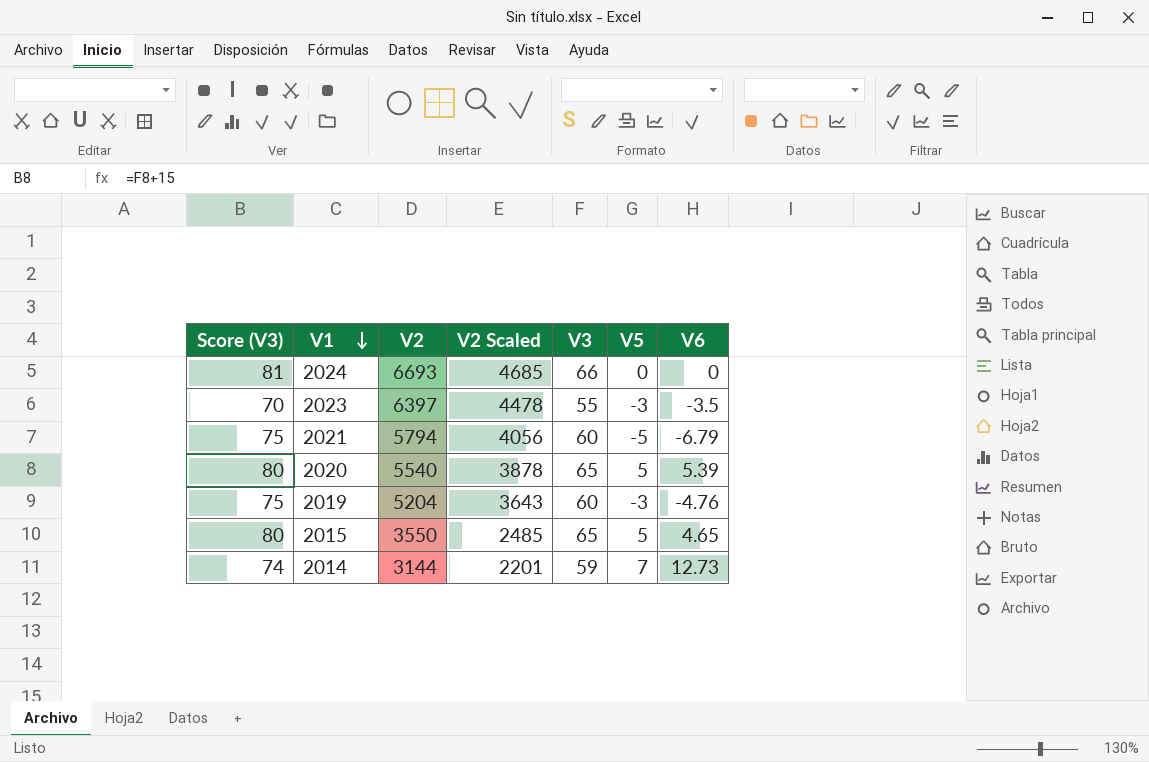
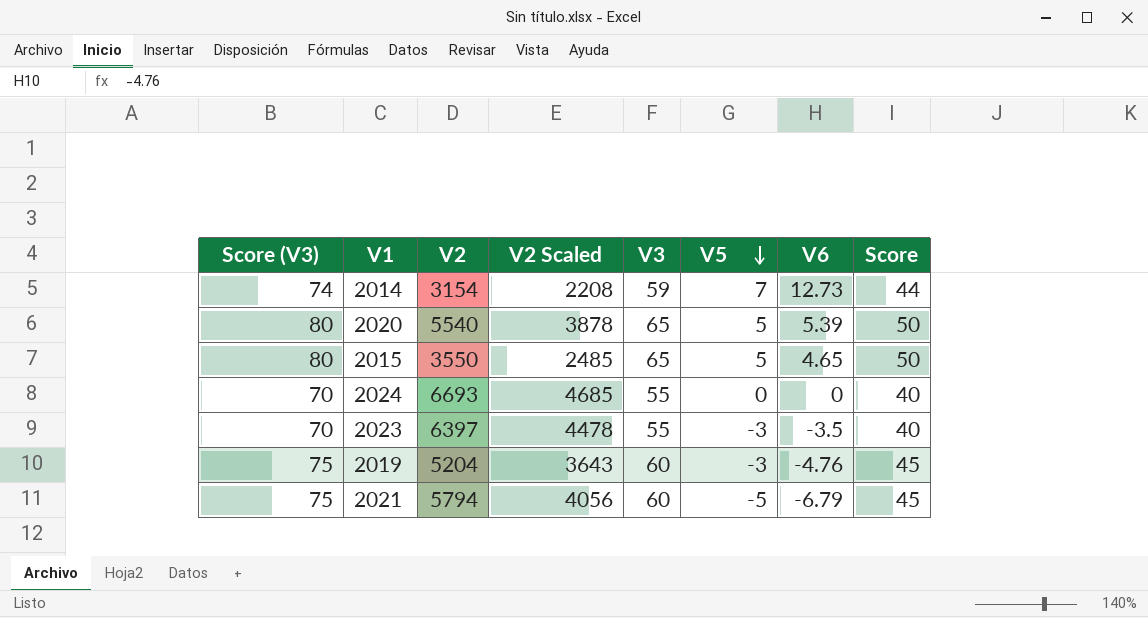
row order: V1 descending -> V5 descending
column Score | formula: none -> [V3] - 15
2014 | V2: 3144 -> 3154
2014 | V2 Scaled: 2201 -> 2208
2024 | Score (V3): 81 -> 70
2024 | V3: 66 -> 55

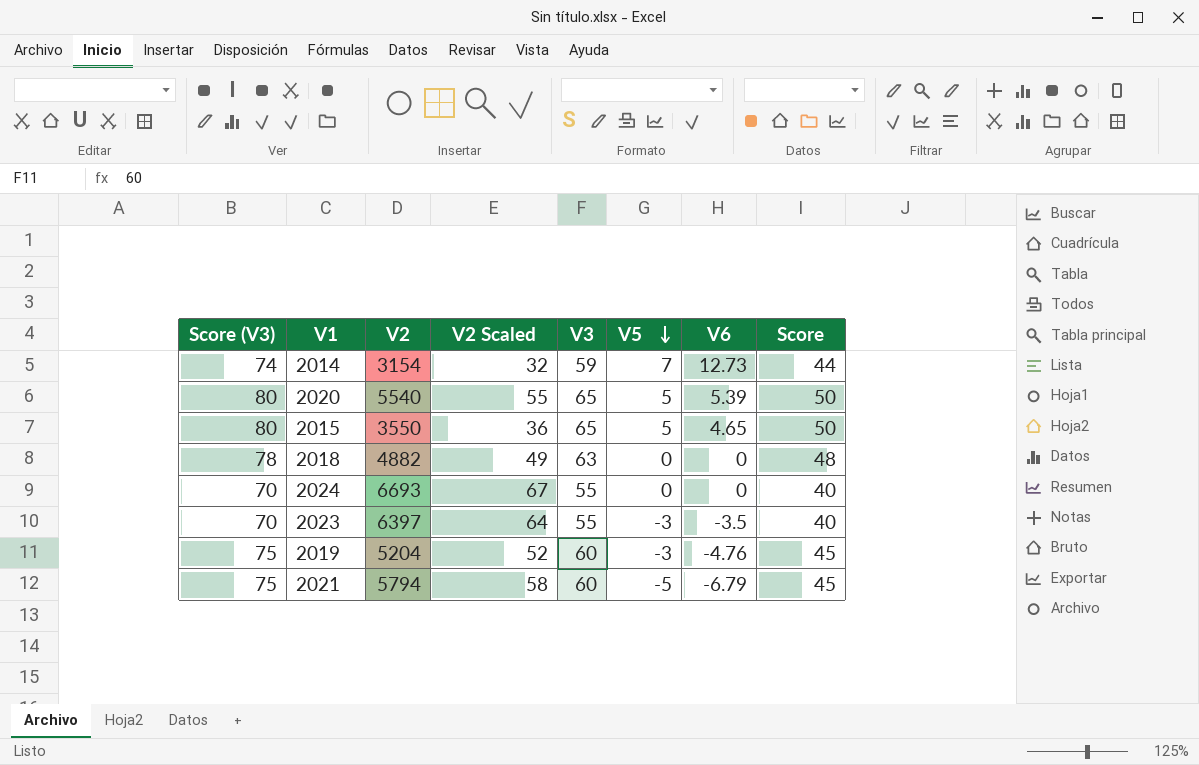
column V2 Scaled | formula: [V2] * 0.7 -> [V2] * 0.01
row 2018: none -> 78 | 4882 | 49 | 63 | 0 | 0 | 48

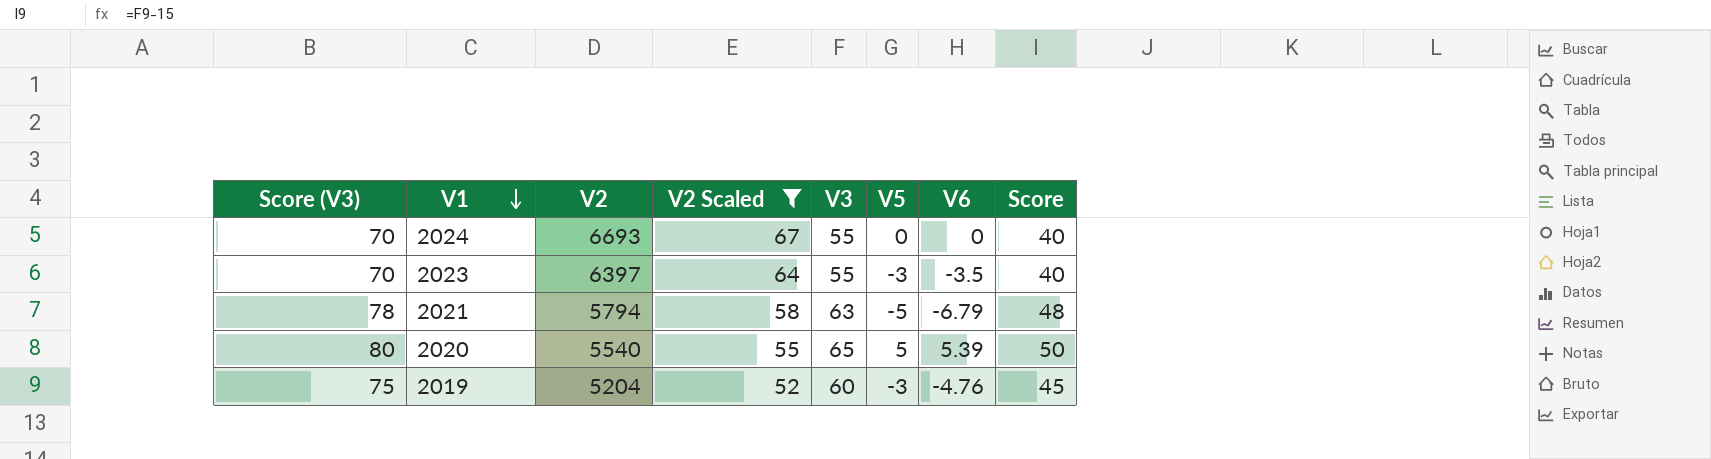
filter: none -> V2 Scaled >= 52
row order: V5 descending -> V1 descending
2021 | Score (V3): 75 -> 78
2021 | V3: 60 -> 63
2021 | Score: 45 -> 48

